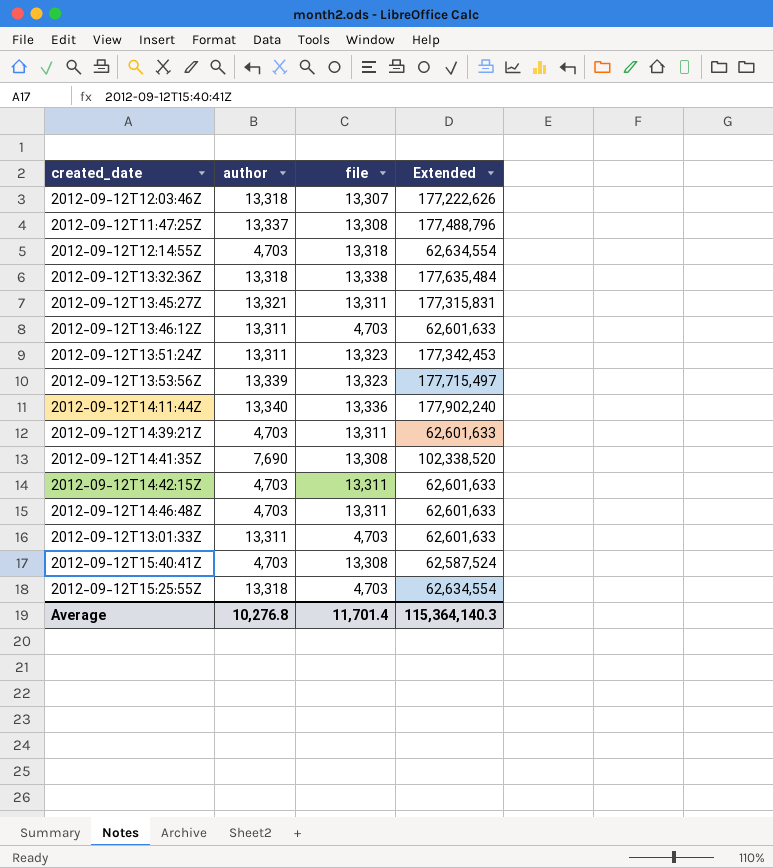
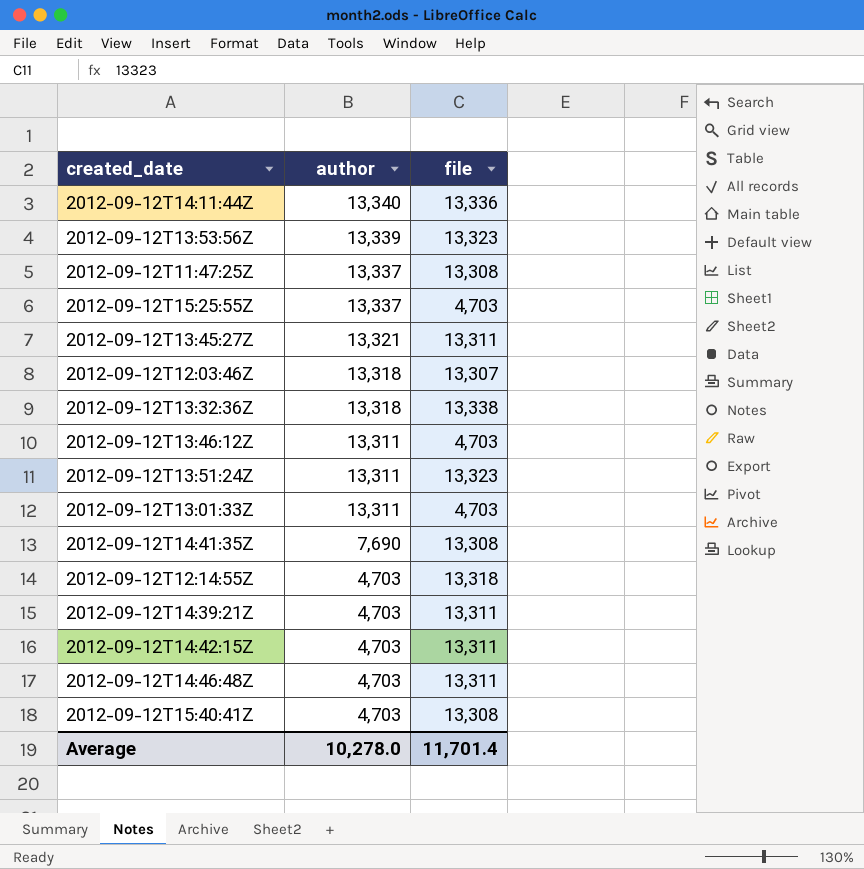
row order: none -> author descending
column Extended | formula: [author] * [file] -> none
2012-09-12T15:25:55Z | author: 13,318 -> 13,337
Average | author: 10,276.8 -> 10,278.0

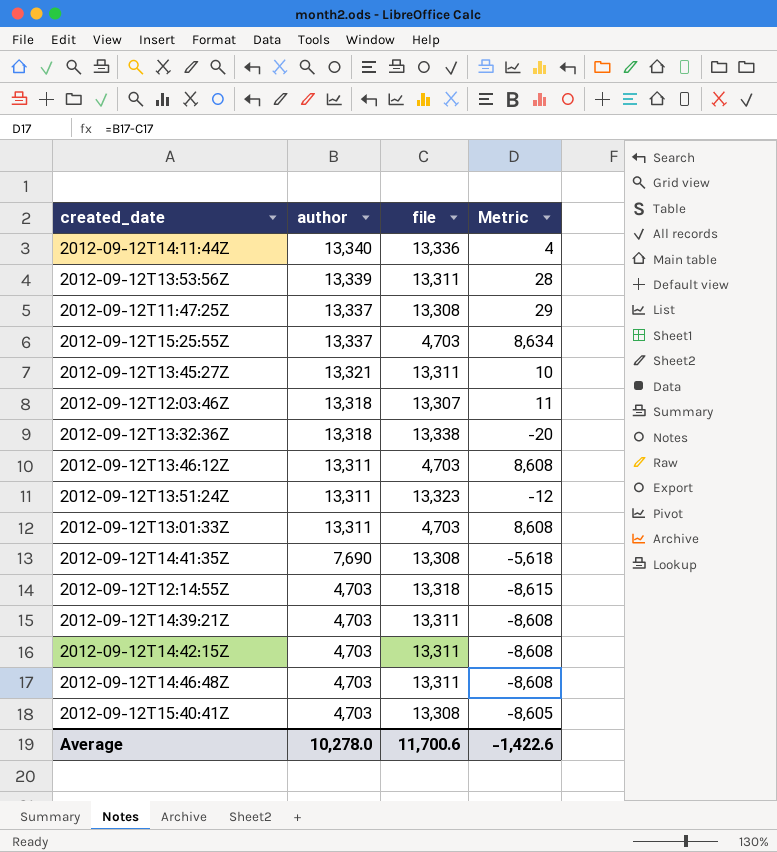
column Metric | formula: none -> [author] - [file]
2012-09-12T13:53:56Z | file: 13,323 -> 13,311
Average | file: 11,701.4 -> 11,700.6

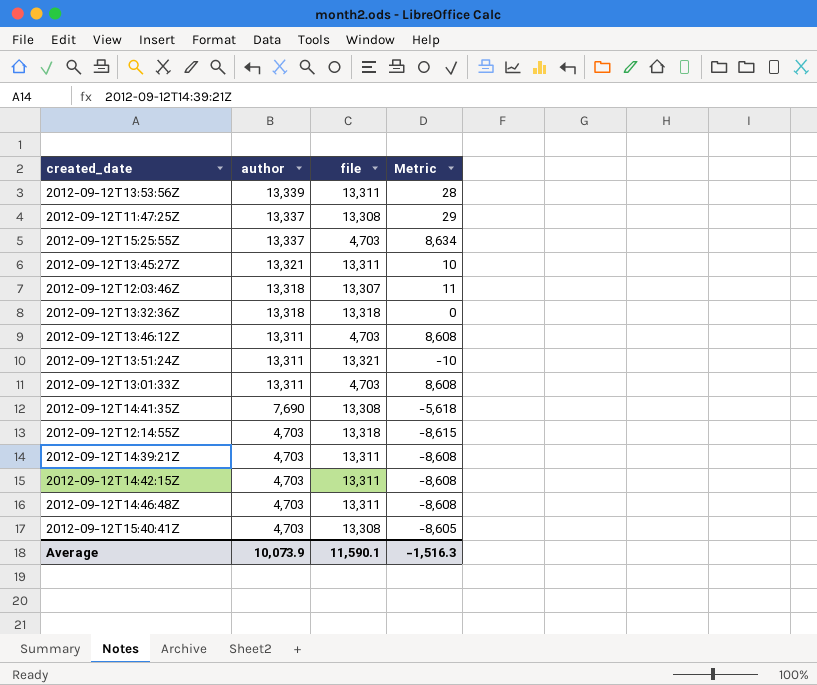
row 2012-09-12T14:11:44Z: 13,340 | 13,336 | 4 -> none
2012-09-12T13:32:36Z | file: 13,338 -> 13,318
2012-09-12T13:32:36Z | Metric: -20 -> 0
2012-09-12T13:51:24Z | file: 13,323 -> 13,321
2012-09-12T13:51:24Z | Metric: -12 -> -10
Average | author: 10,278.0 -> 10,073.9
Average | file: 11,700.6 -> 11,590.1
Average | Metric: -1,422.6 -> -1,516.3

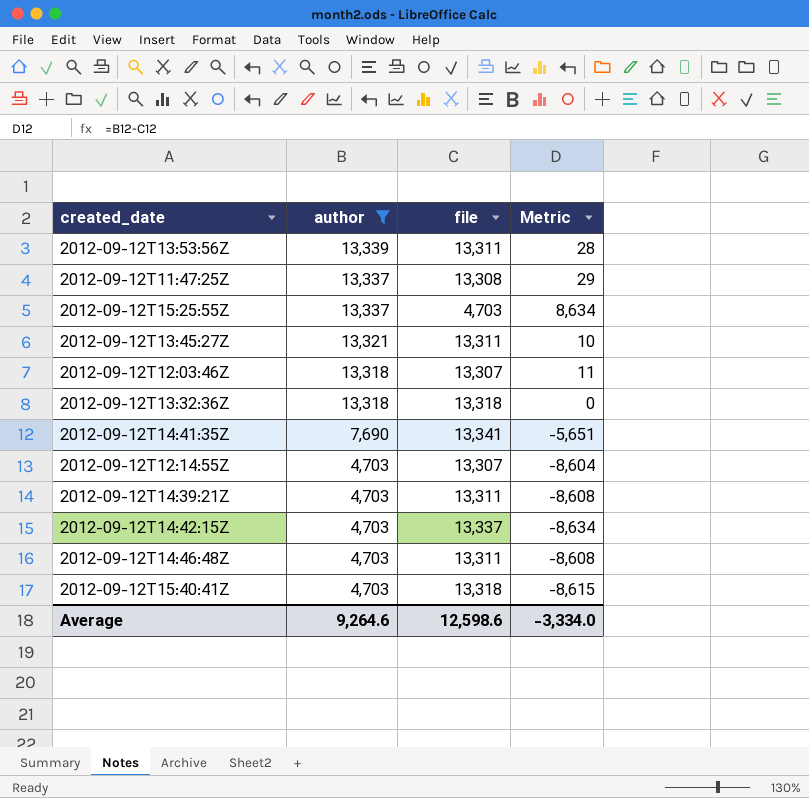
filter: none -> author != 13,311
2012-09-12T14:41:35Z | file: 13,308 -> 13,341
2012-09-12T14:41:35Z | Metric: -5,618 -> -5,651
2012-09-12T12:14:55Z | file: 13,318 -> 13,307
2012-09-12T12:14:55Z | Metric: -8,615 -> -8,604
2012-09-12T14:42:15Z | file: 13,311 -> 13,337
2012-09-12T14:42:15Z | Metric: -8,608 -> -8,634
2012-09-12T15:40:41Z | file: 13,308 -> 13,318
2012-09-12T15:40:41Z | Metric: -8,605 -> -8,615
Average | author: 10,073.9 -> 9,264.6
Average | file: 11,590.1 -> 12,598.6
Average | Metric: -1,516.3 -> -3,334.0

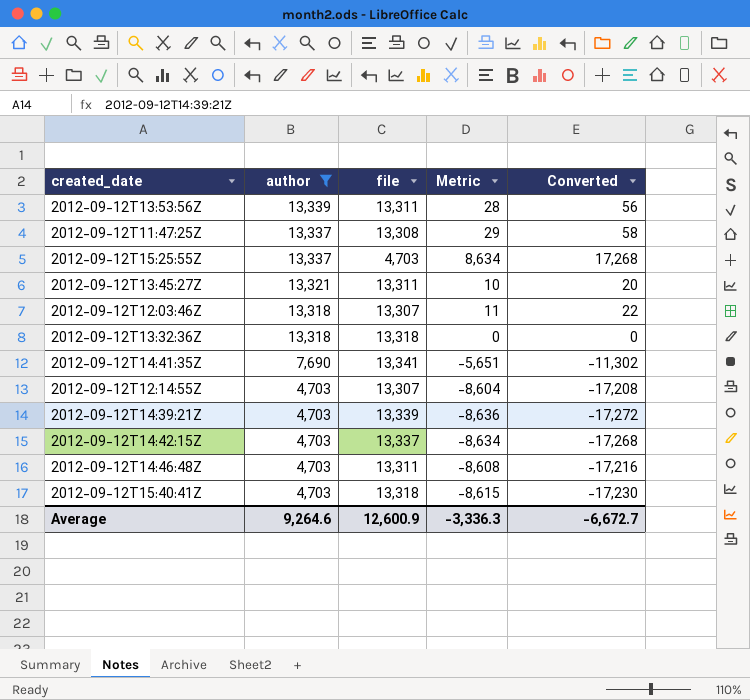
column Converted | formula: none -> [Metric] * 2
2012-09-12T14:39:21Z | file: 13,311 -> 13,339
2012-09-12T14:39:21Z | Metric: -8,608 -> -8,636
Average | file: 12,598.6 -> 12,600.9
Average | Metric: -3,334.0 -> -3,336.3

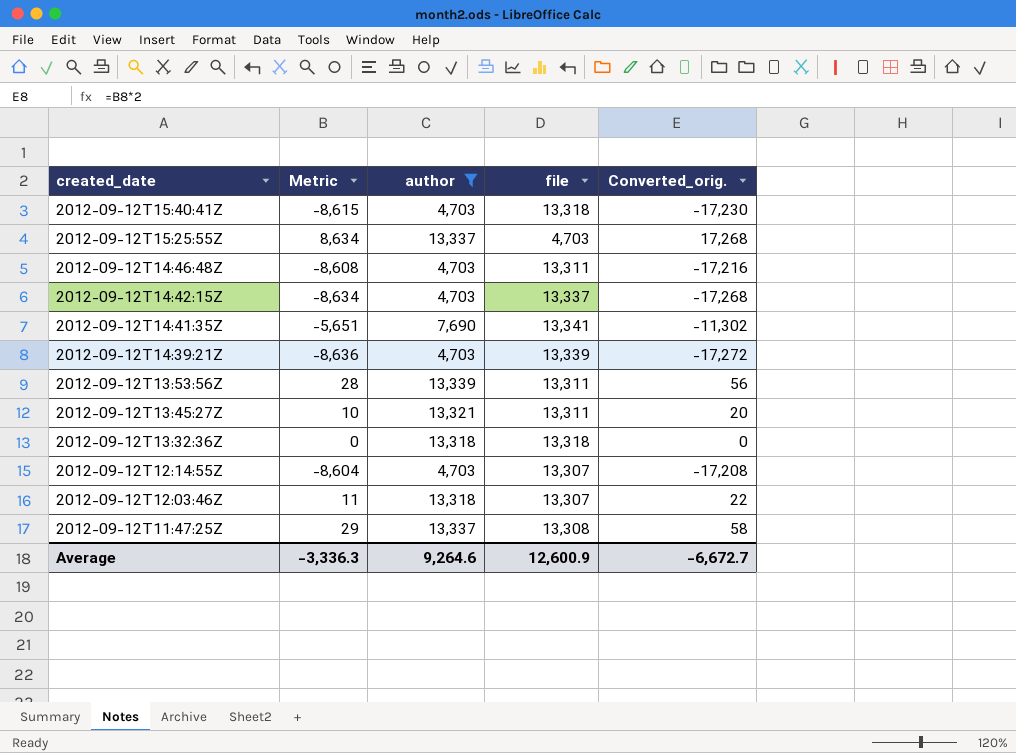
row order: author descending -> created_date descending
column Metric | position: 4 -> 2
column name: Converted -> Converted_orig.

